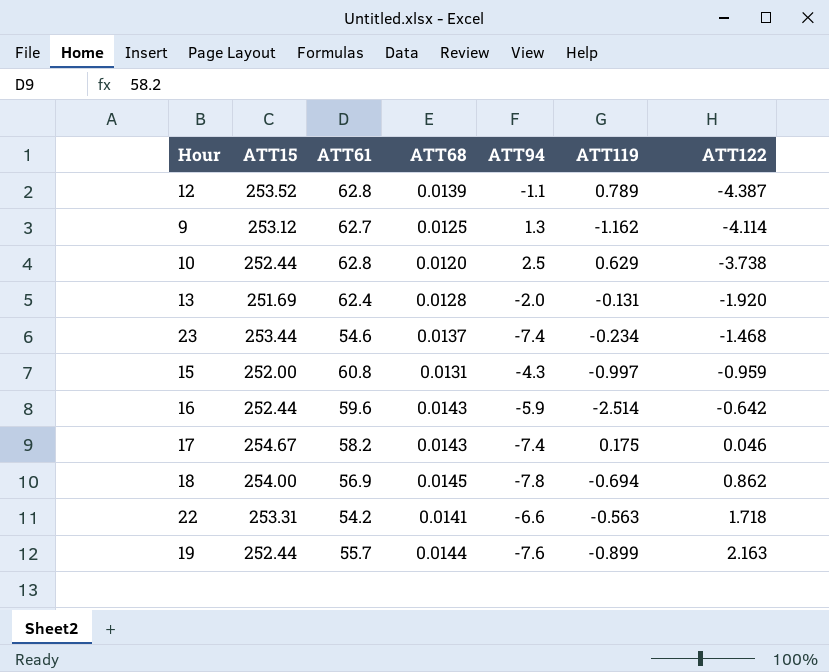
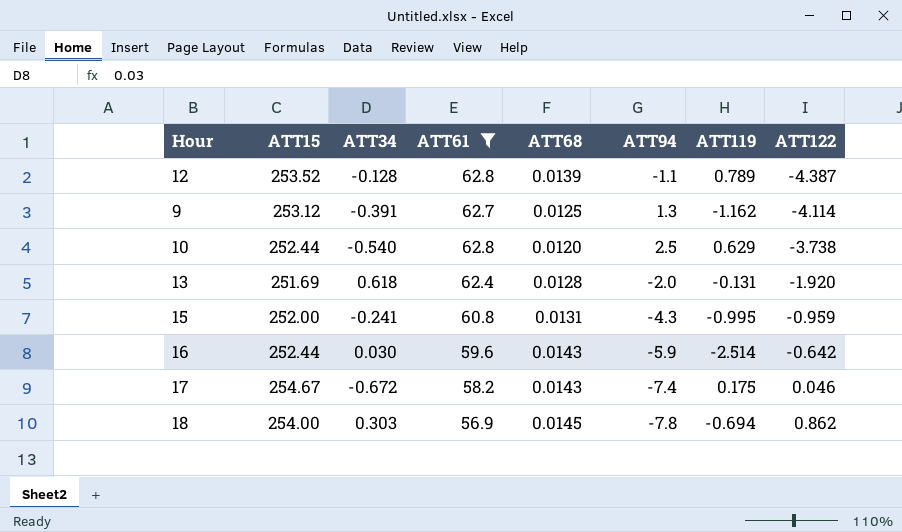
filter: none -> ATT61 >= 56.9
column ATT34 | position: none -> 3
15 | ATT119: -0.997 -> -0.995

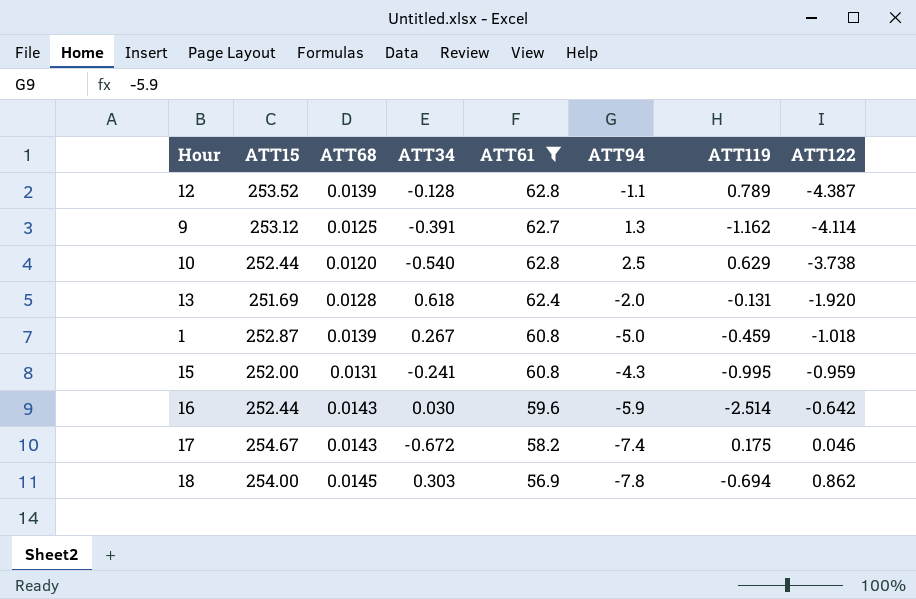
column ATT68 | position: 5 -> 3
row 1: none -> 252.87 | 0.0139 | 0.267 | 60.8 | -5.0 | -0.459 | -1.018

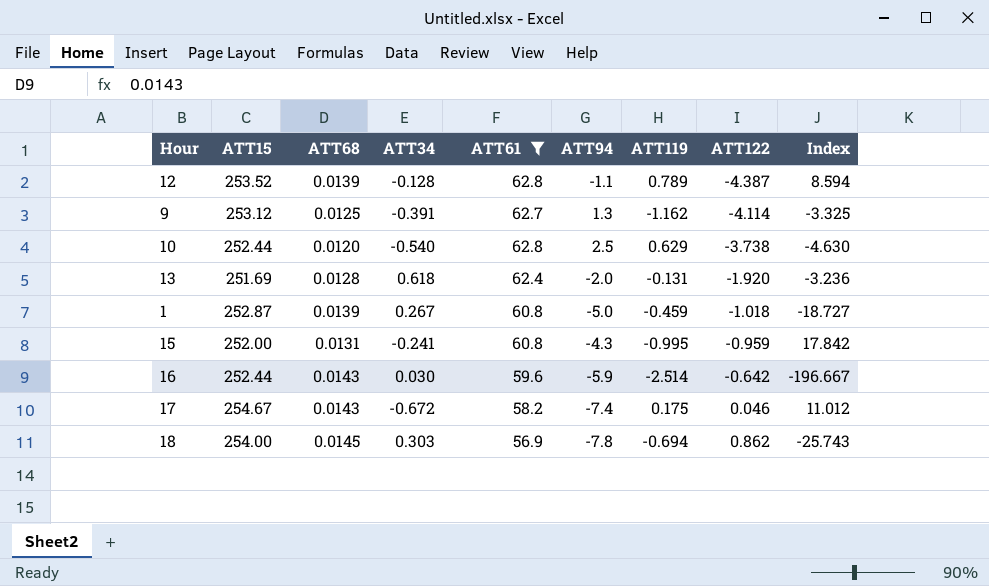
column Index | formula: none -> [ATT94] / [ATT34]

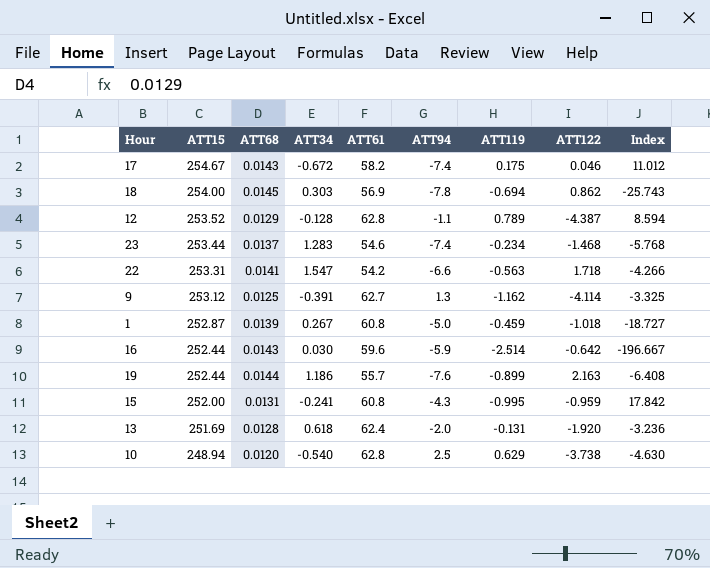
filter: ATT61 >= 56.9 -> none
row order: ATT122 ascending -> ATT15 descending
12 | ATT68: 0.0139 -> 0.0129
10 | ATT15: 252.44 -> 248.94

